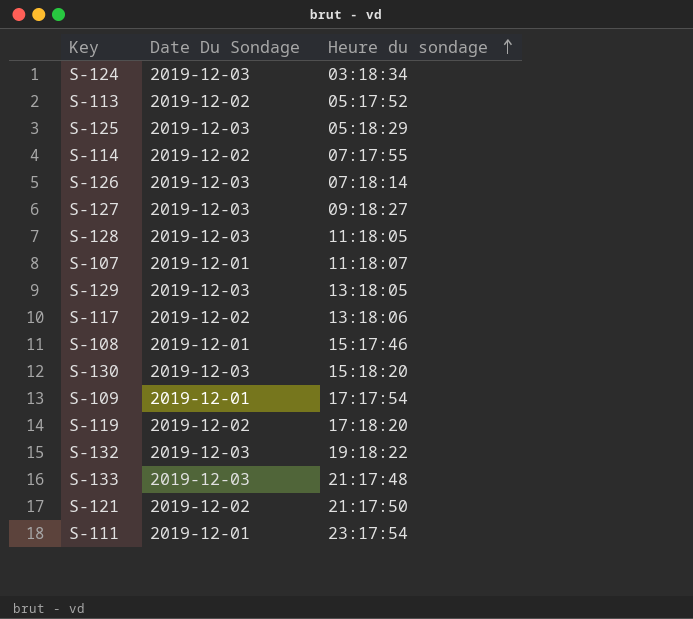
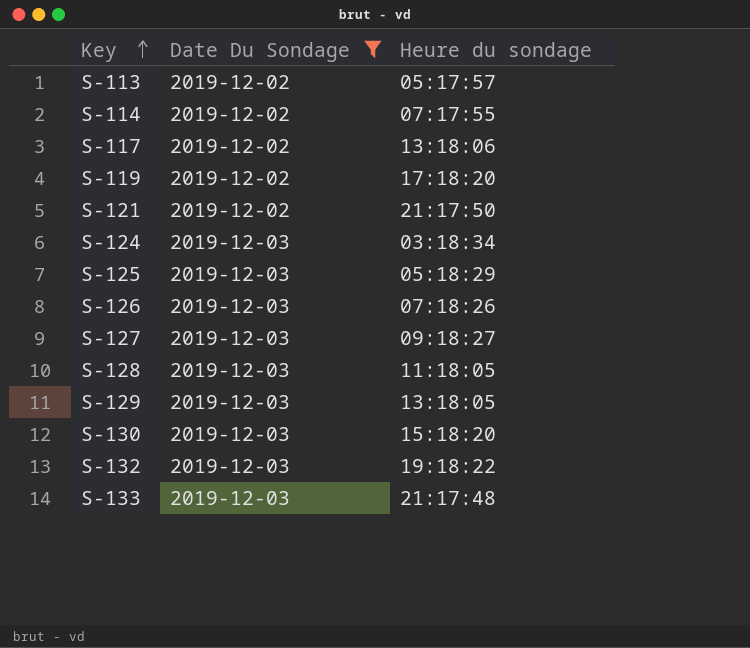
filter: none -> Date Du Sondage != 2019-12-01
row order: Heure du sondage ascending -> Key ascending
S-113 | Heure du sondage: 05:17:52 -> 05:17:57
S-126 | Heure du sondage: 07:18:14 -> 07:18:26

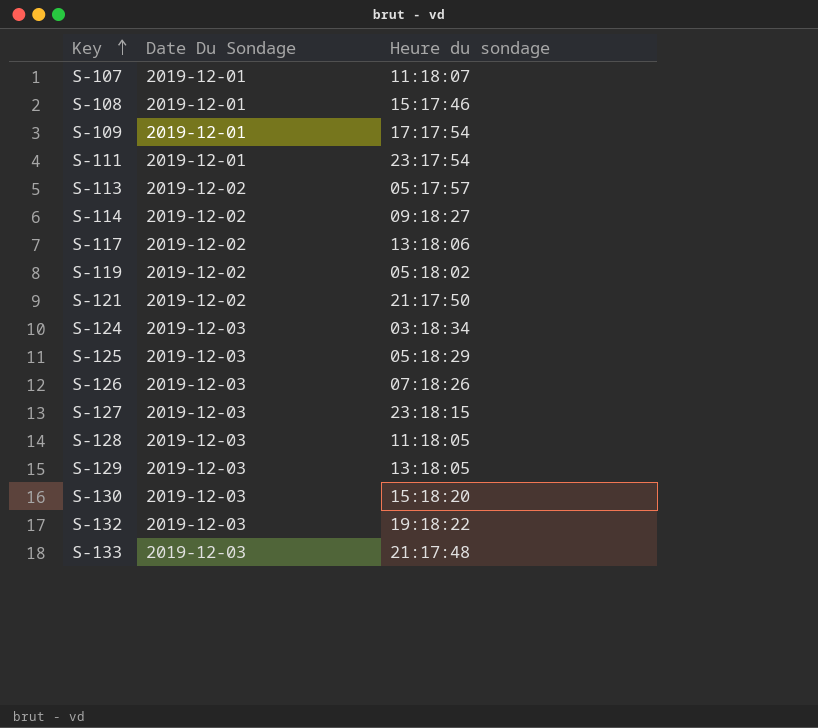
filter: Date Du Sondage != 2019-12-01 -> none
S-114 | Heure du sondage: 07:17:55 -> 09:18:27
S-119 | Heure du sondage: 17:18:20 -> 05:18:02
S-127 | Heure du sondage: 09:18:27 -> 23:18:15

